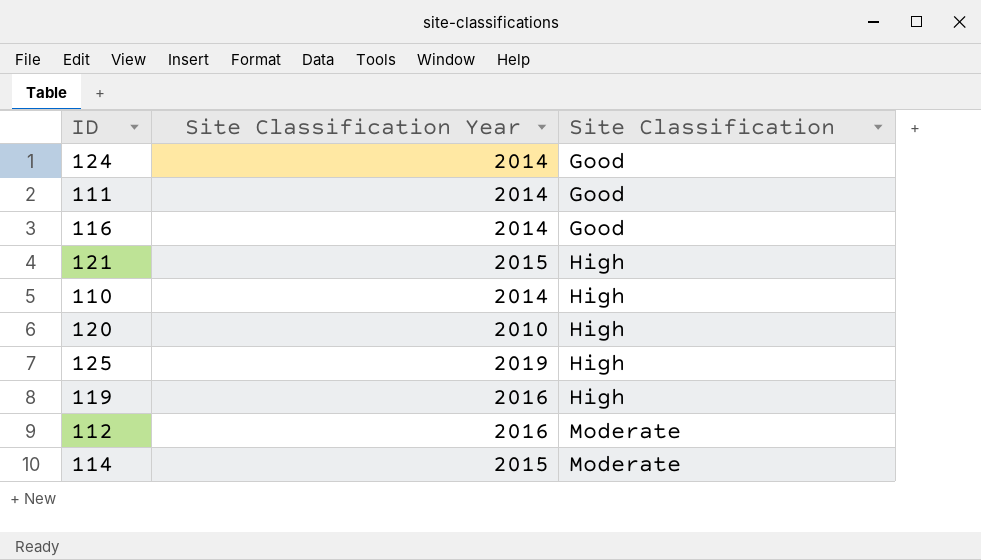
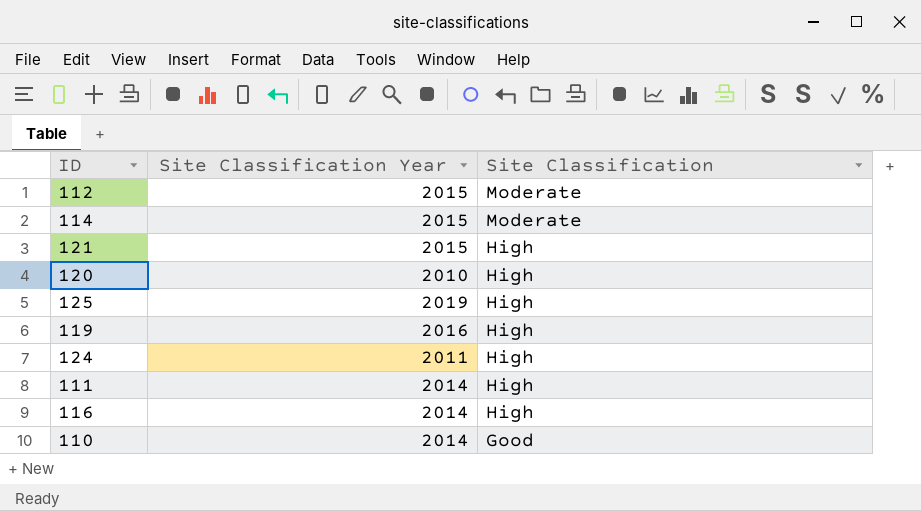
row order: Site Classification ascending -> Site Classification descending
112 | Site Classification Year: 2016 -> 2015
124 | Site Classification Year: 2014 -> 2011
124 | Site Classification: Good -> High
111 | Site Classification: Good -> High
116 | Site Classification: Good -> High
110 | Site Classification: High -> Good

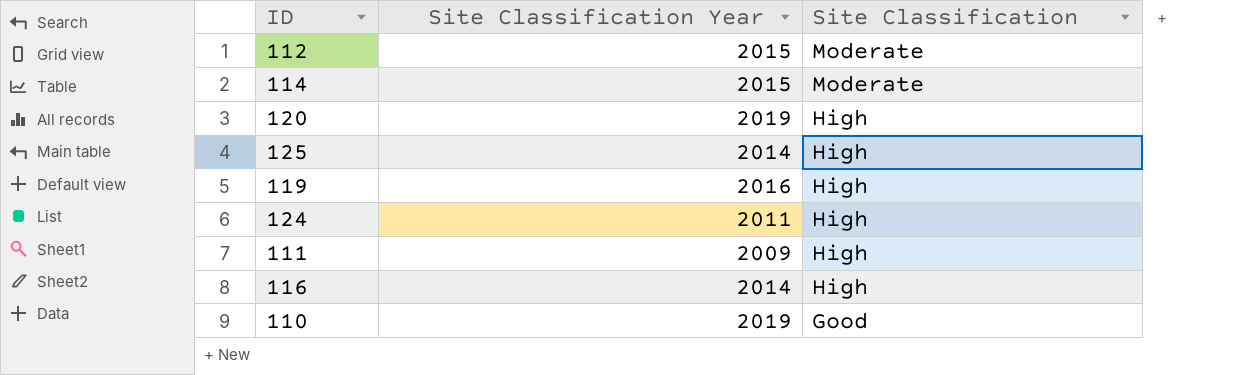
row 121: 2015 | High -> none
120 | Site Classification Year: 2010 -> 2019
125 | Site Classification Year: 2019 -> 2014
111 | Site Classification Year: 2014 -> 2009
110 | Site Classification Year: 2014 -> 2019

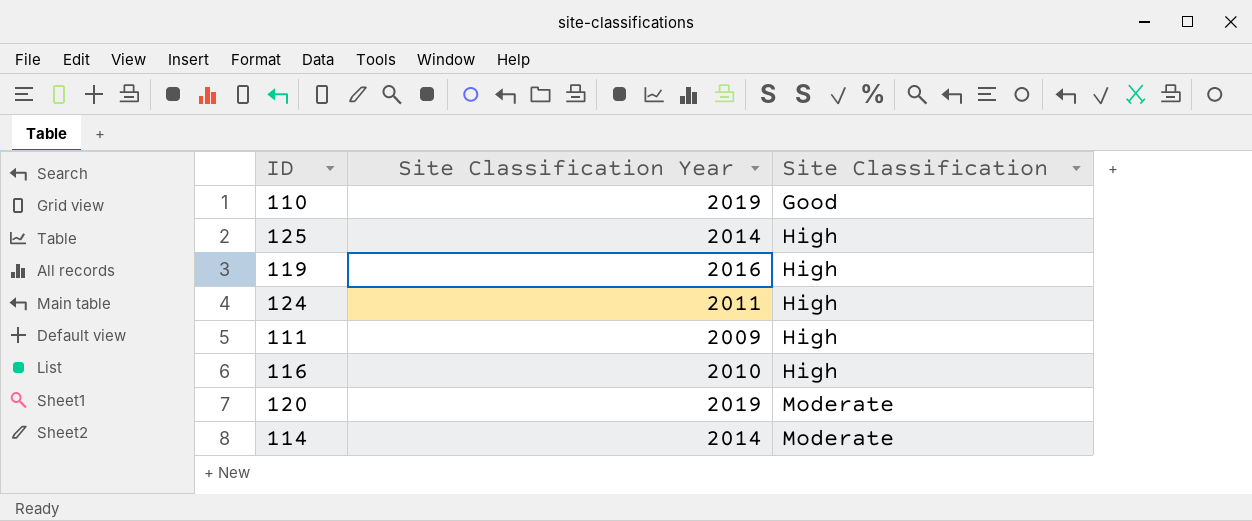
row order: Site Classification descending -> Site Classification ascending
row 112: 2015 | Moderate -> none
116 | Site Classification Year: 2014 -> 2010
120 | Site Classification: High -> Moderate
114 | Site Classification Year: 2015 -> 2014

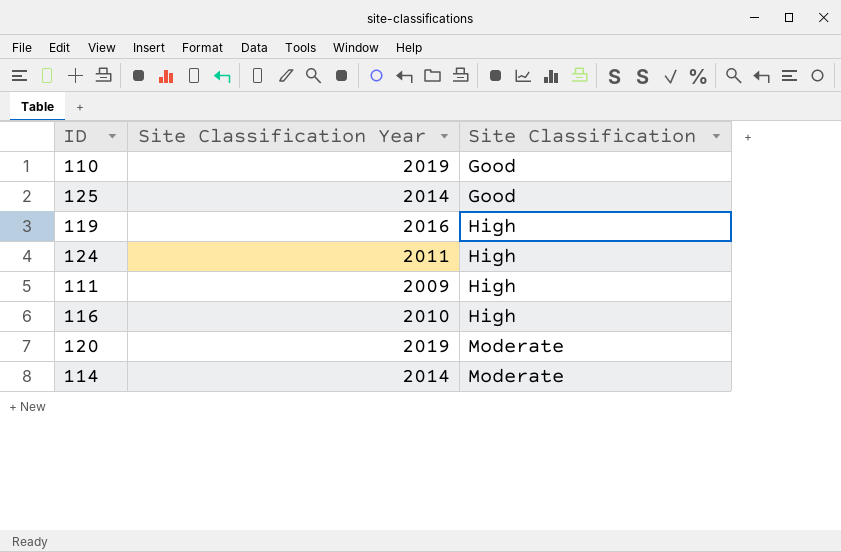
125 | Site Classification: High -> Good

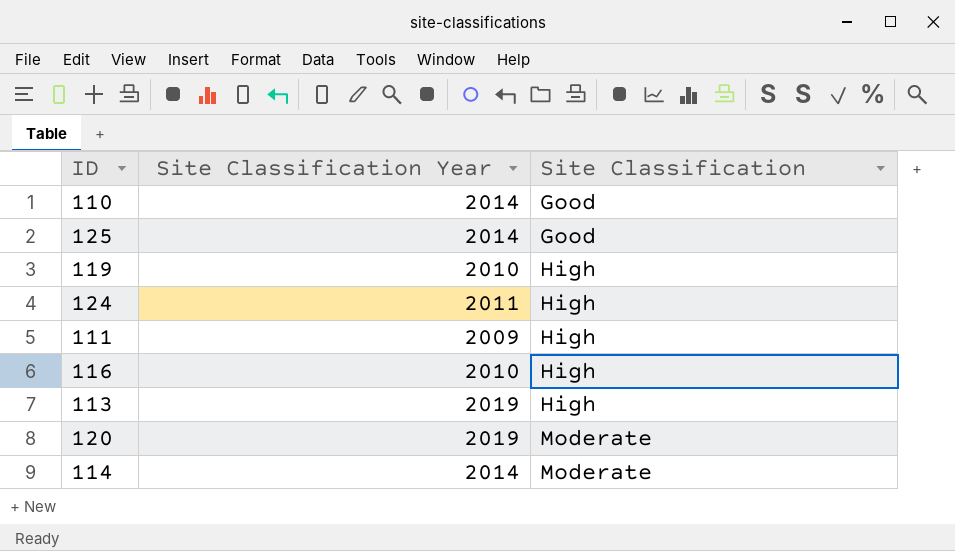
110 | Site Classification Year: 2019 -> 2014
119 | Site Classification Year: 2016 -> 2010
row 113: none -> 2019 | High

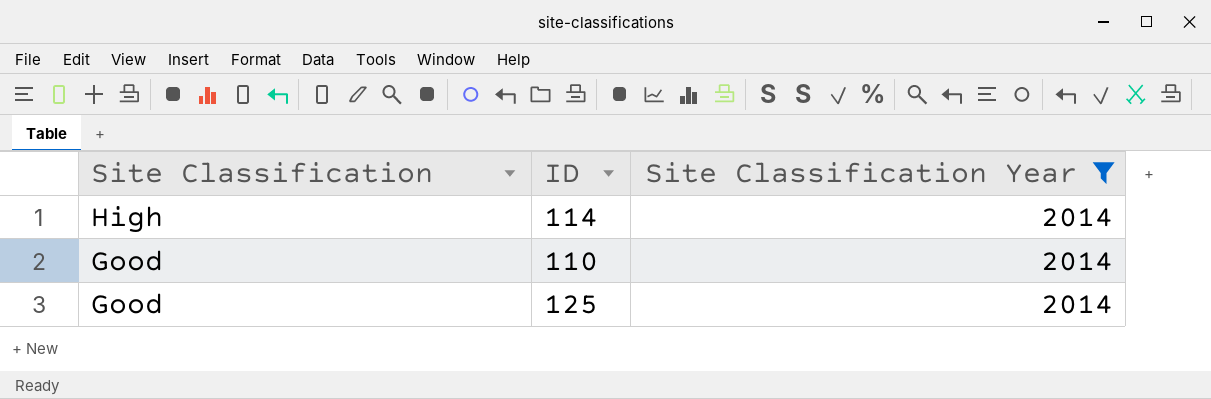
filter: none -> Site Classification Year = 2014
row order: Site Classification ascending -> Site Classification descending
column Site Classification | position: 3 -> 1
114 | Site Classification: Moderate -> High

